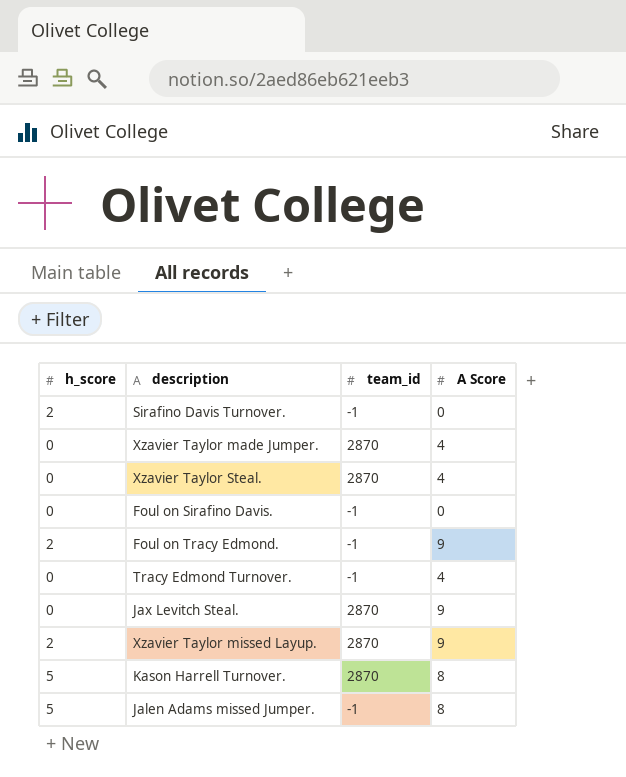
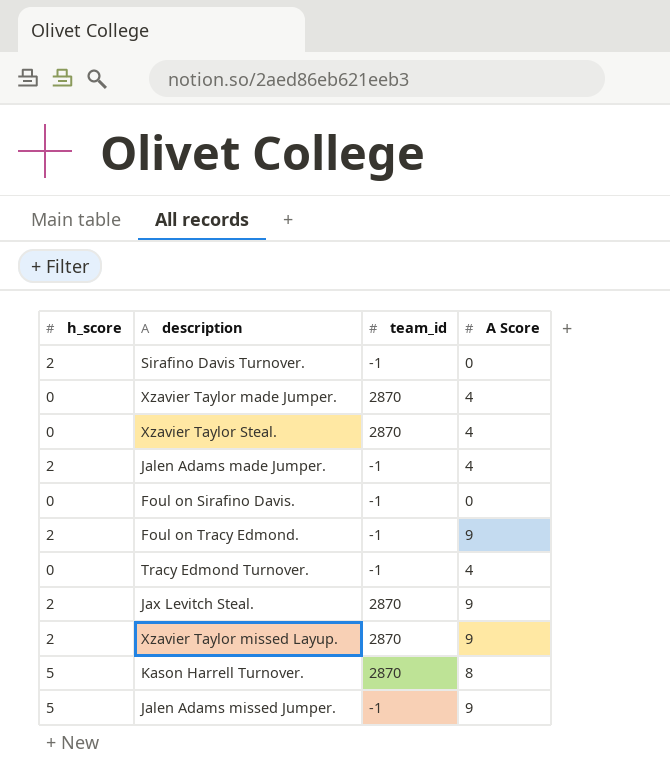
row Jalen Adams made Jumper.: none -> 2 | -1 | 4
Jax Levitch Steal. | h_score: 0 -> 2
Jalen Adams missed Jumper. | A Score: 8 -> 9

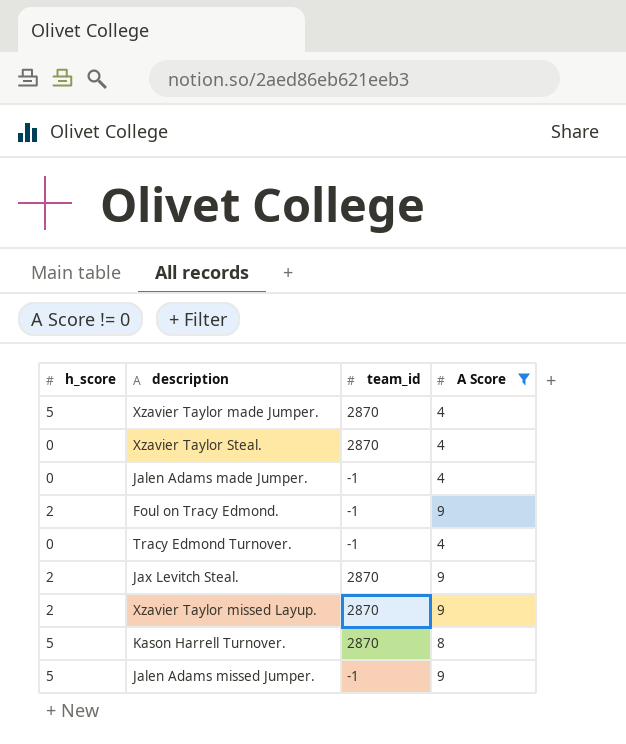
filter: none -> A Score != 0
Xzavier Taylor made Jumper. | h_score: 0 -> 5
Jalen Adams made Jumper. | h_score: 2 -> 0

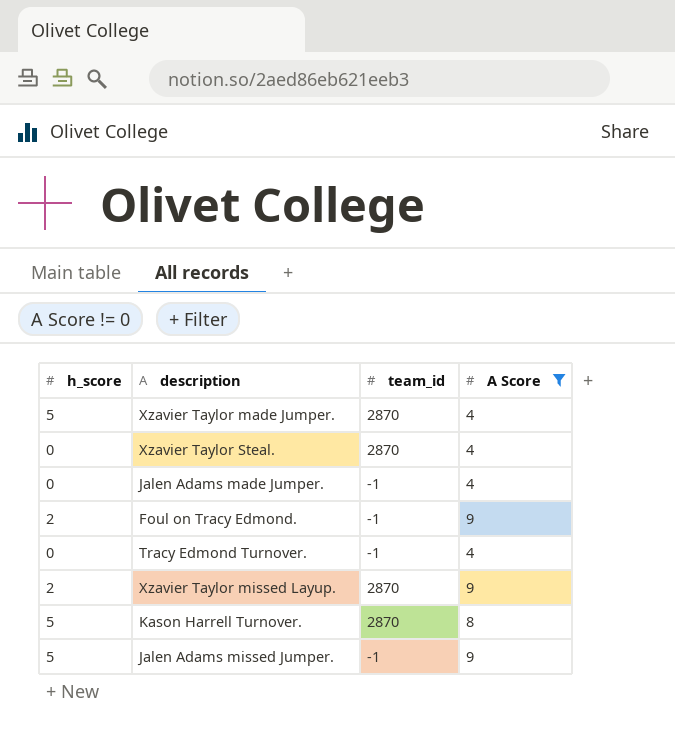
row Jax Levitch Steal.: 2 | 2870 | 9 -> none

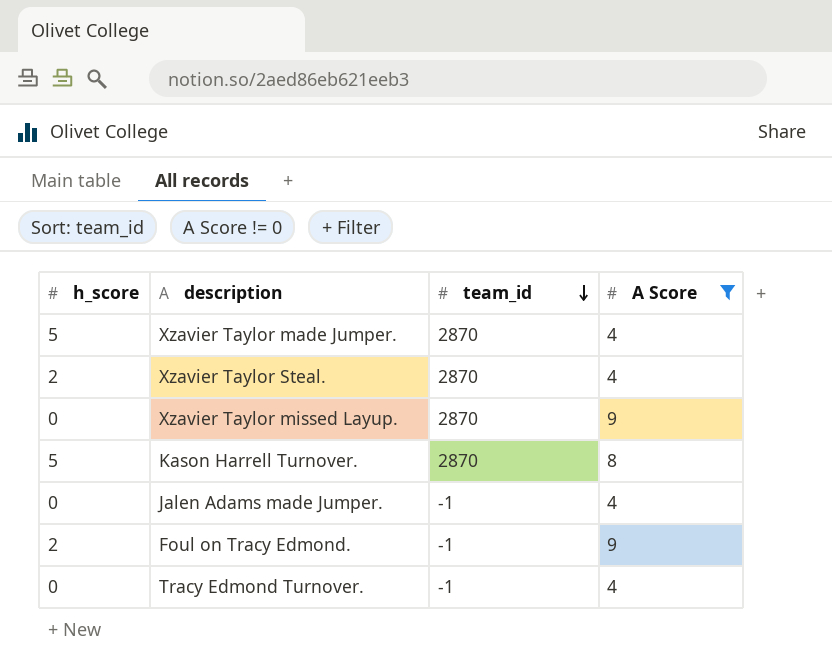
row order: none -> team_id descending
row Jalen Adams missed Jumper.: 5 | -1 | 9 -> none
Xzavier Taylor Steal. | h_score: 0 -> 2
Xzavier Taylor missed Layup. | h_score: 2 -> 0

